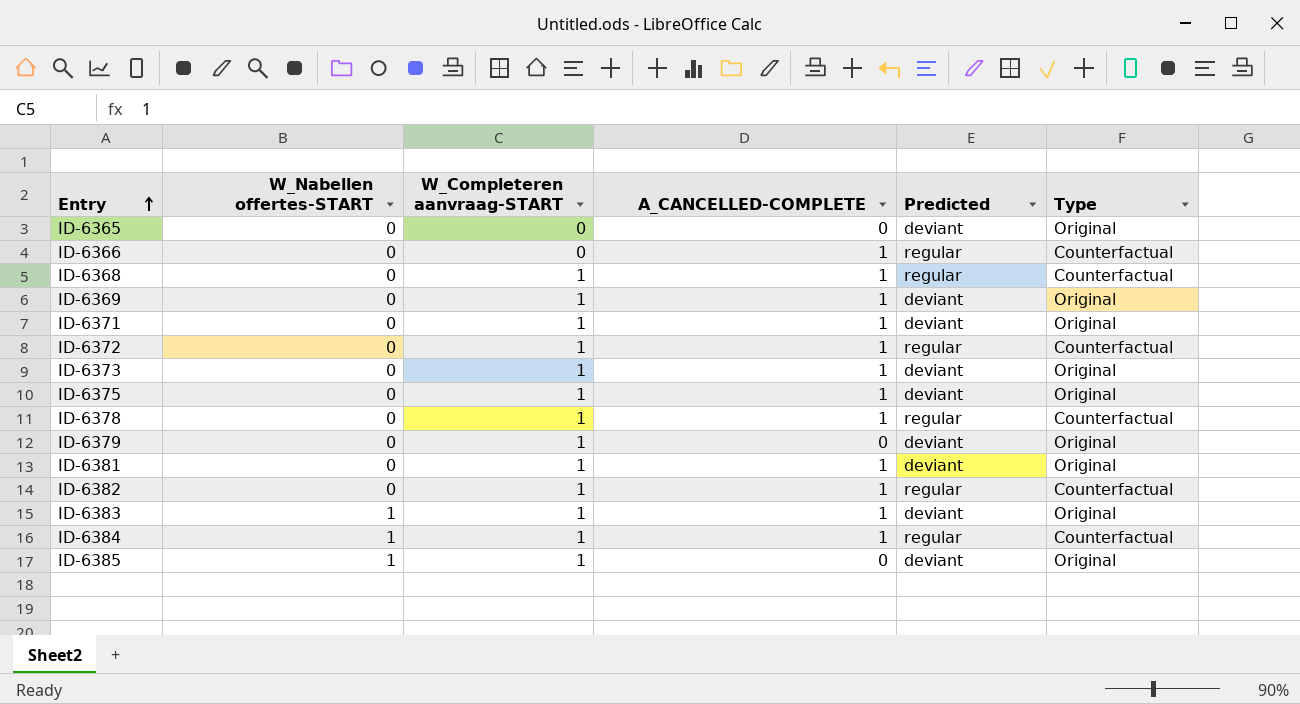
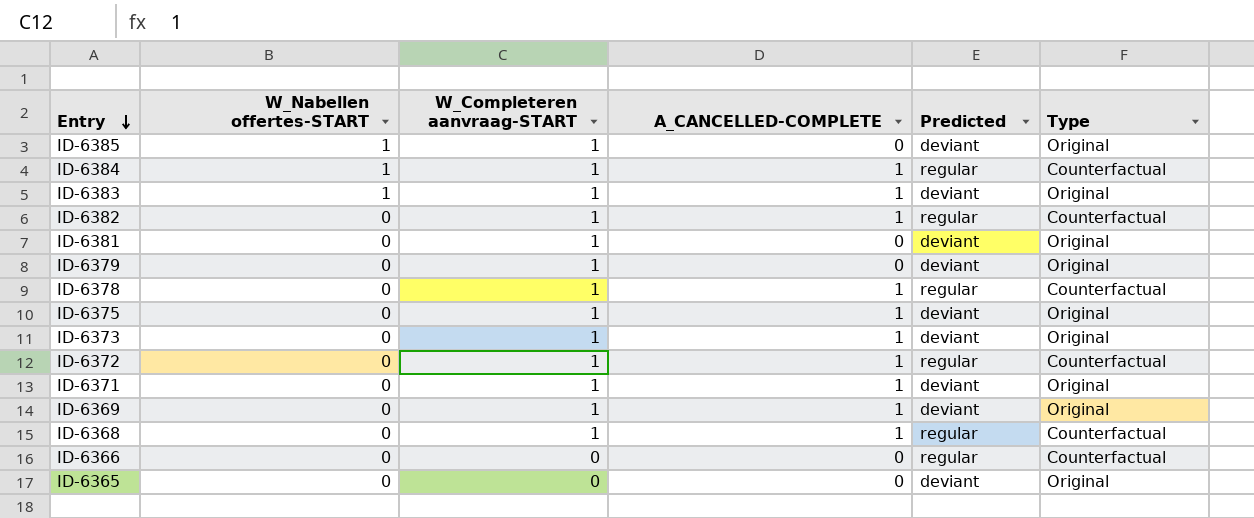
row order: Entry ascending -> Entry descending
ID-6381 | A_CANCELLED-COMPLETE: 1 -> 0
ID-6366 | A_CANCELLED-COMPLETE: 1 -> 0

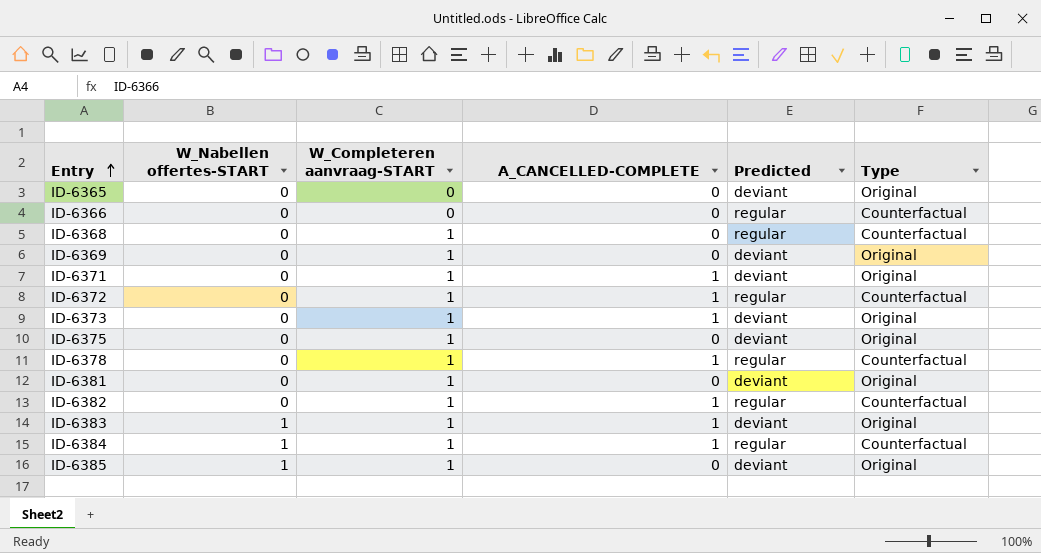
row order: Entry descending -> Entry ascending
row ID-6379: 0 | 1 | 0 | deviant | Original -> none
ID-6368 | A_CANCELLED-COMPLETE: 1 -> 0
ID-6369 | A_CANCELLED-COMPLETE: 1 -> 0
ID-6375 | A_CANCELLED-COMPLETE: 1 -> 0

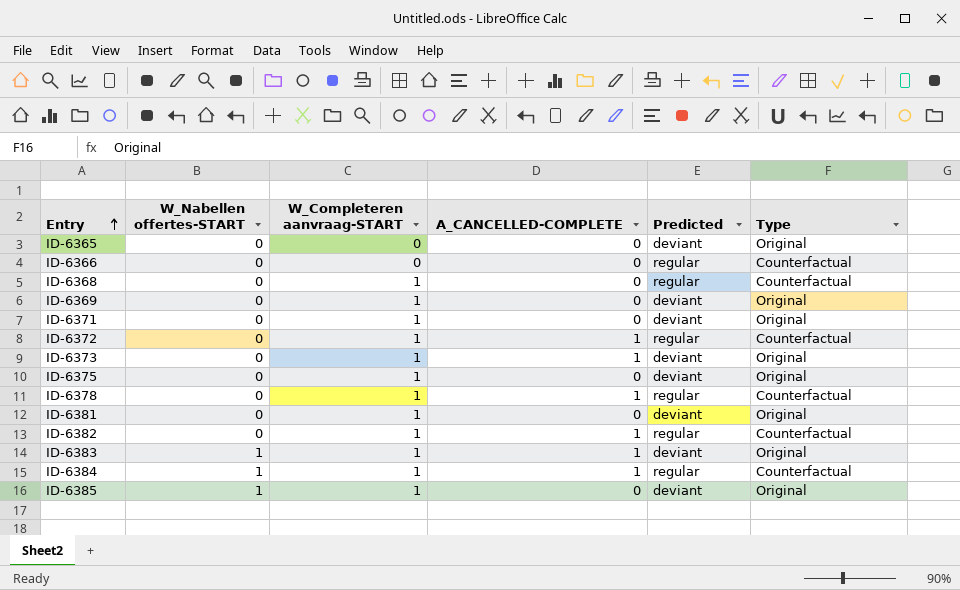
ID-6371 | A_CANCELLED-COMPLETE: 1 -> 0

